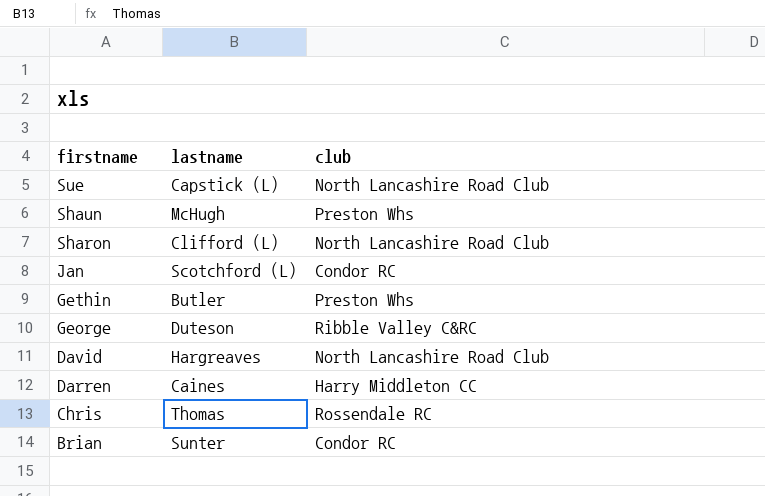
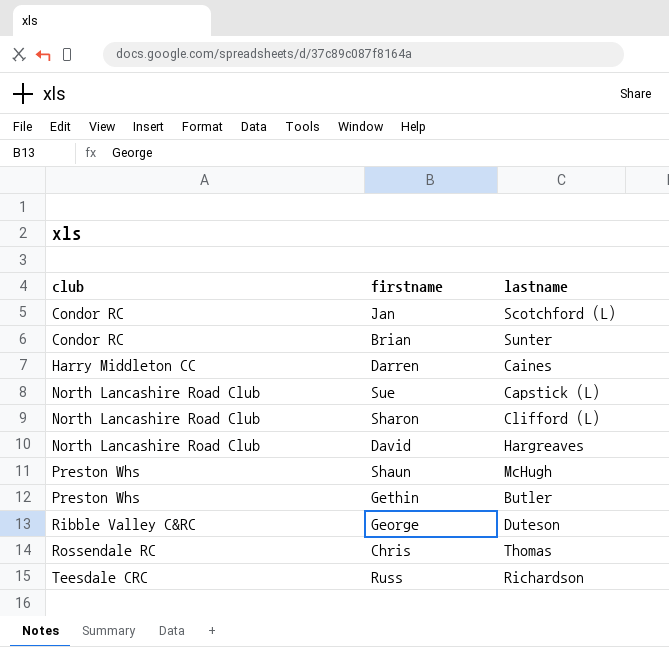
row order: firstname descending -> club ascending
column club | position: 3 -> 1
row Russ: none -> Teesdale CRC | Richardson

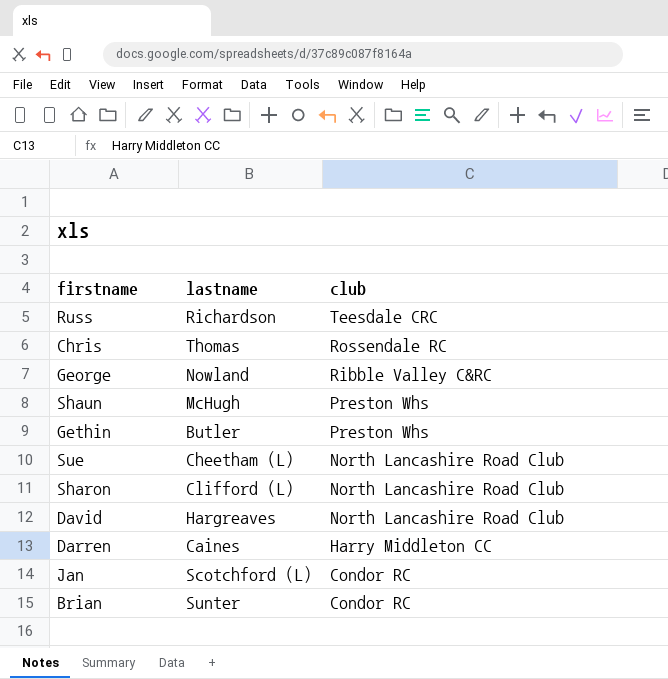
row order: club ascending -> club descending
column club | position: 1 -> 3
George | lastname: Duteson -> Nowland
Sue | lastname: Capstick (L) -> Cheetham (L)

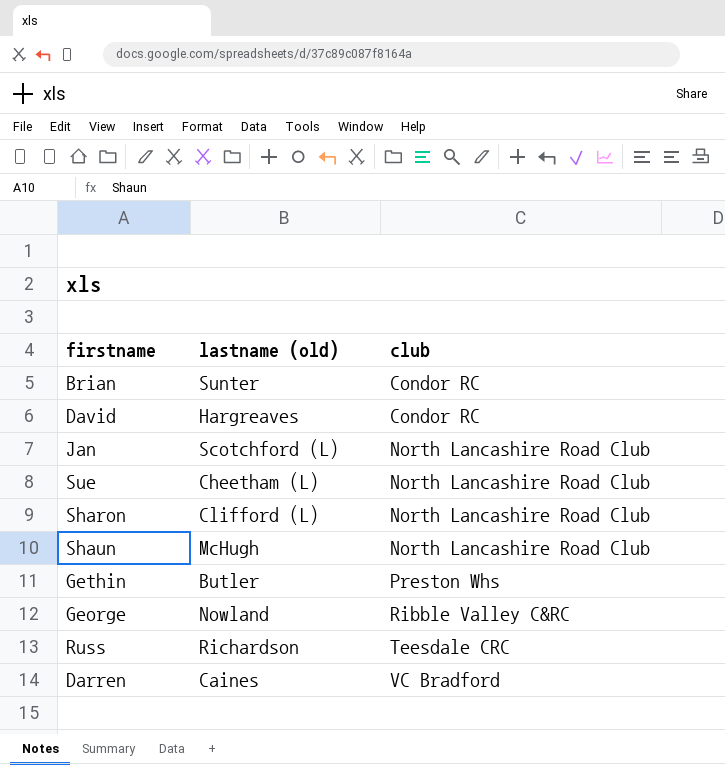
row order: club descending -> club ascending
column name: lastname -> lastname (old)
row Chris: Thomas | Rossendale RC -> none
David | club: North Lancashire Road Club -> Condor RC
Jan | club: Condor RC -> North Lancashire Road Club
Shaun | club: Preston Whs -> North Lancashire Road Club
Darren | club: Harry Middleton CC -> VC Bradford

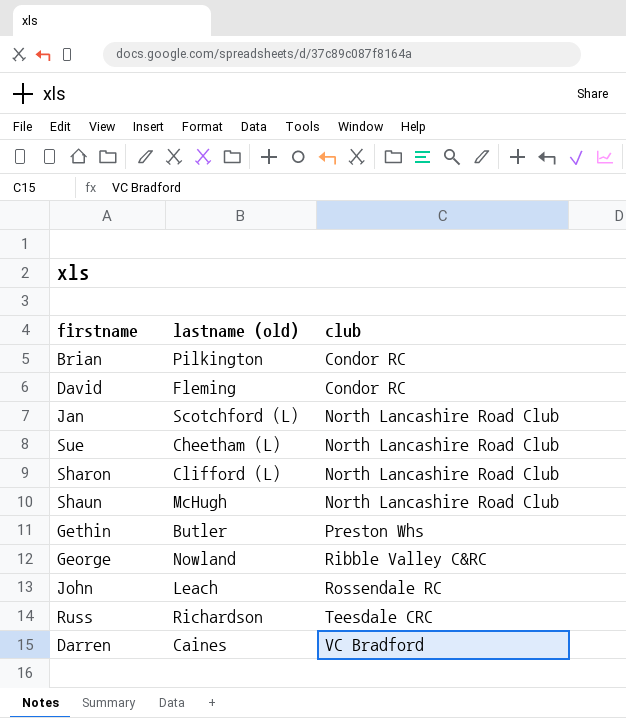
Brian | lastname (old): Sunter -> Pilkington
David | lastname (old): Hargreaves -> Fleming
row John: none -> Leach | Rossendale RC

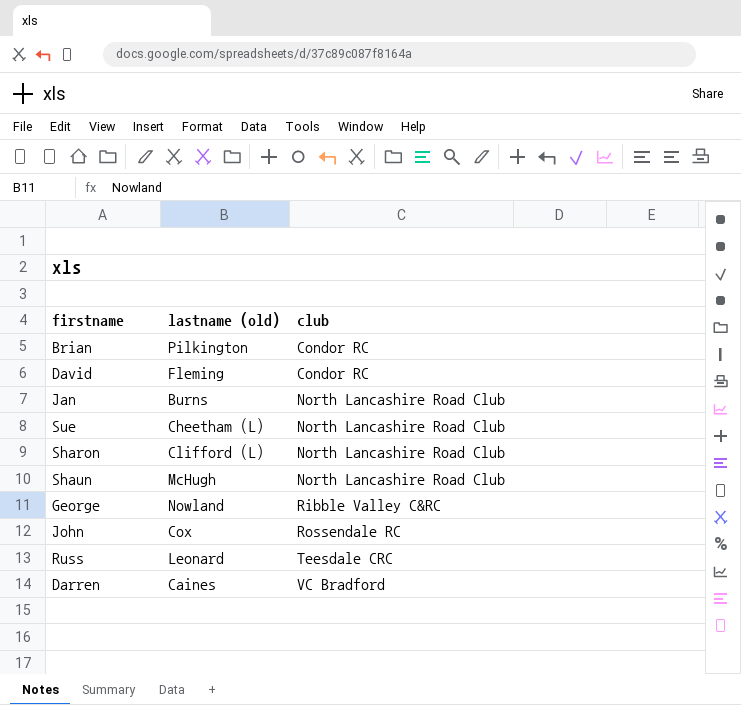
row Gethin: Butler | Preston Whs -> none
Jan | lastname (old): Scotchford (L) -> Burns
John | lastname (old): Leach -> Cox
Russ | lastname (old): Richardson -> Leonard

